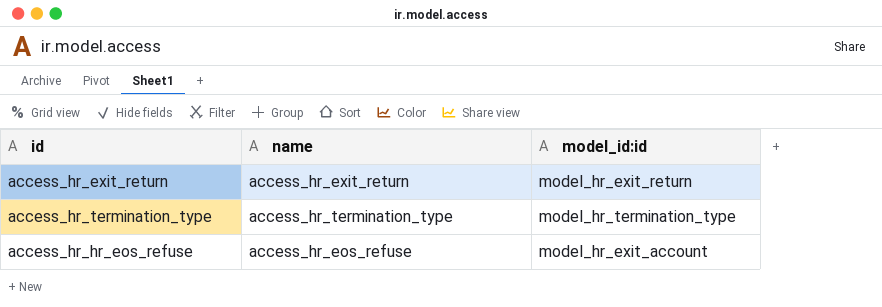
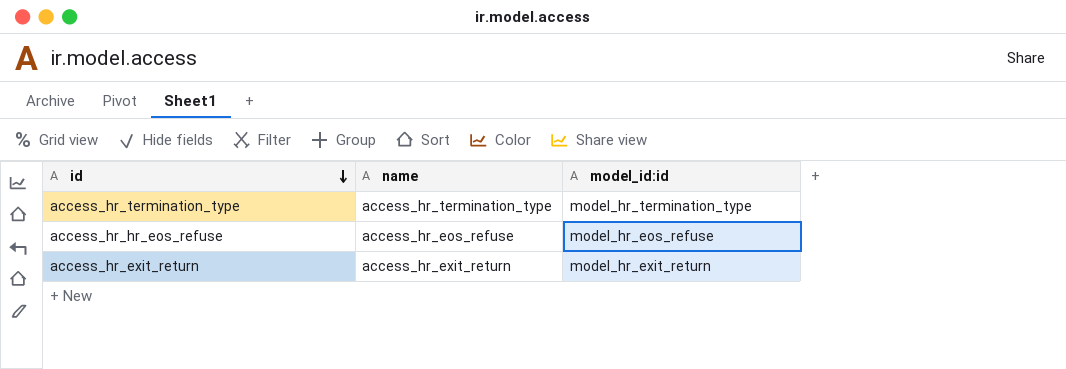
row order: none -> id descending
access_hr_hr_eos_refuse | model_id:id: model_hr_exit_account -> model_hr_eos_refuse

